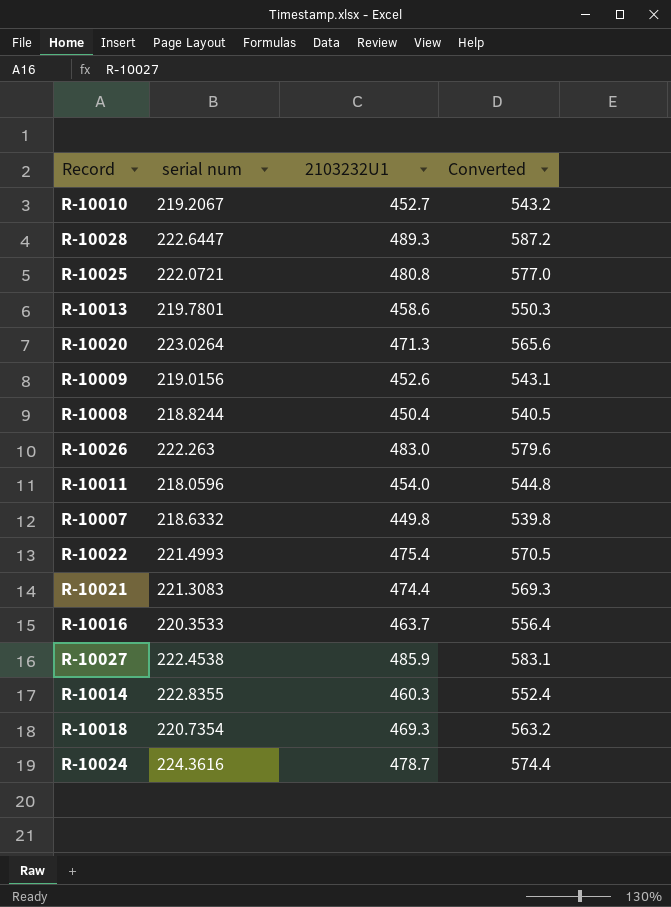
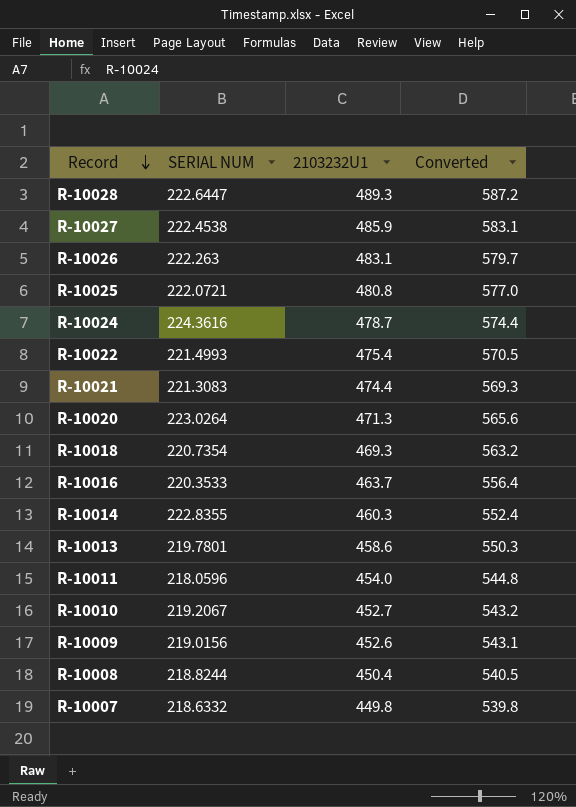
row order: none -> Record descending
column name: serial num -> SERIAL NUM
R-10026 | 2103232U1: 483.0 -> 483.1
R-10026 | Converted: 579.6 -> 579.7

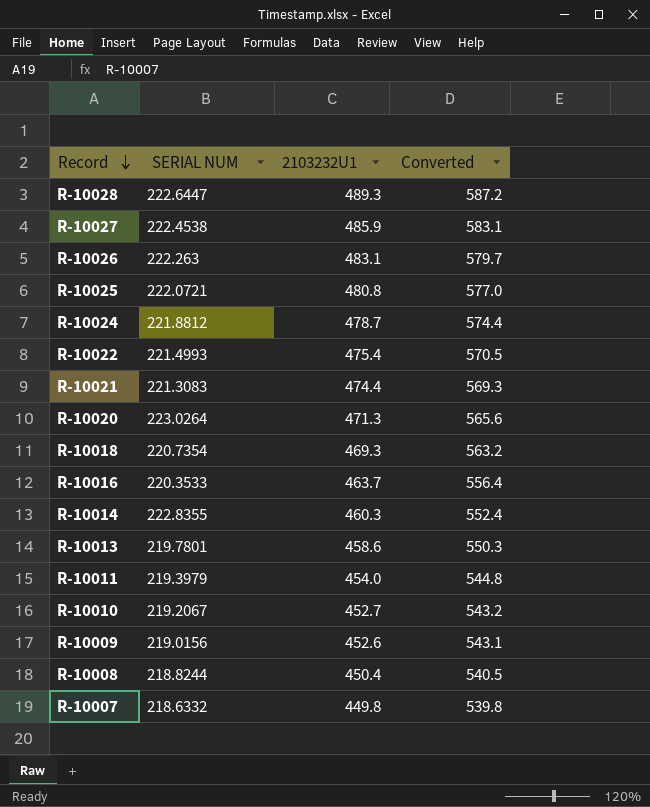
R-10024 | SERIAL NUM: 224.3616 -> 221.8812
R-10011 | SERIAL NUM: 218.0596 -> 219.3979

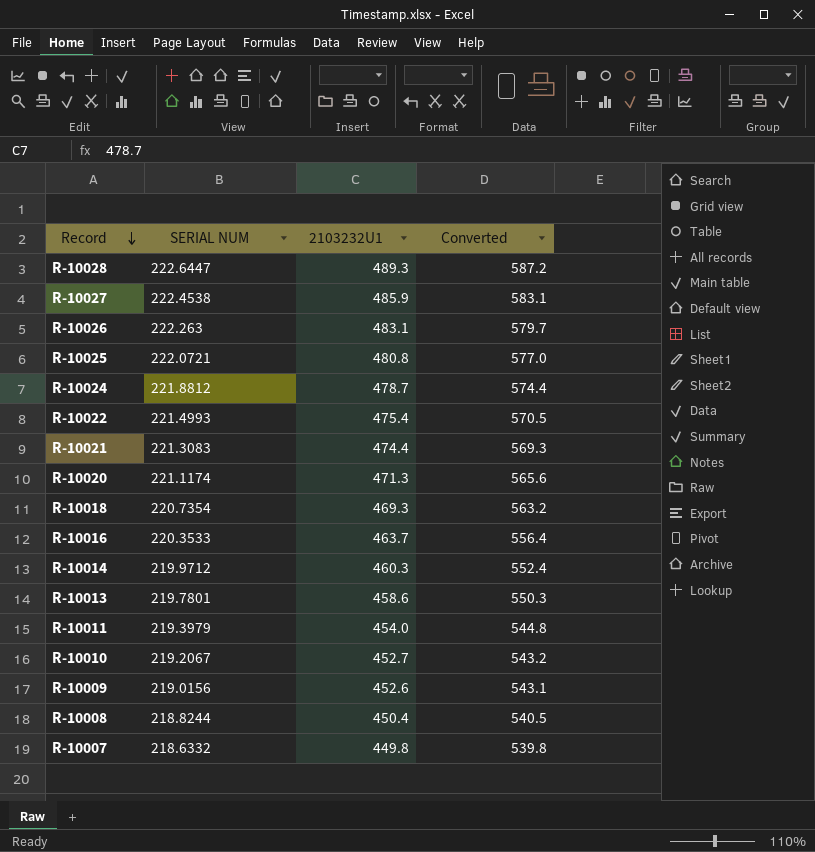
R-10020 | SERIAL NUM: 223.0264 -> 221.1174
R-10014 | SERIAL NUM: 222.8355 -> 219.9712

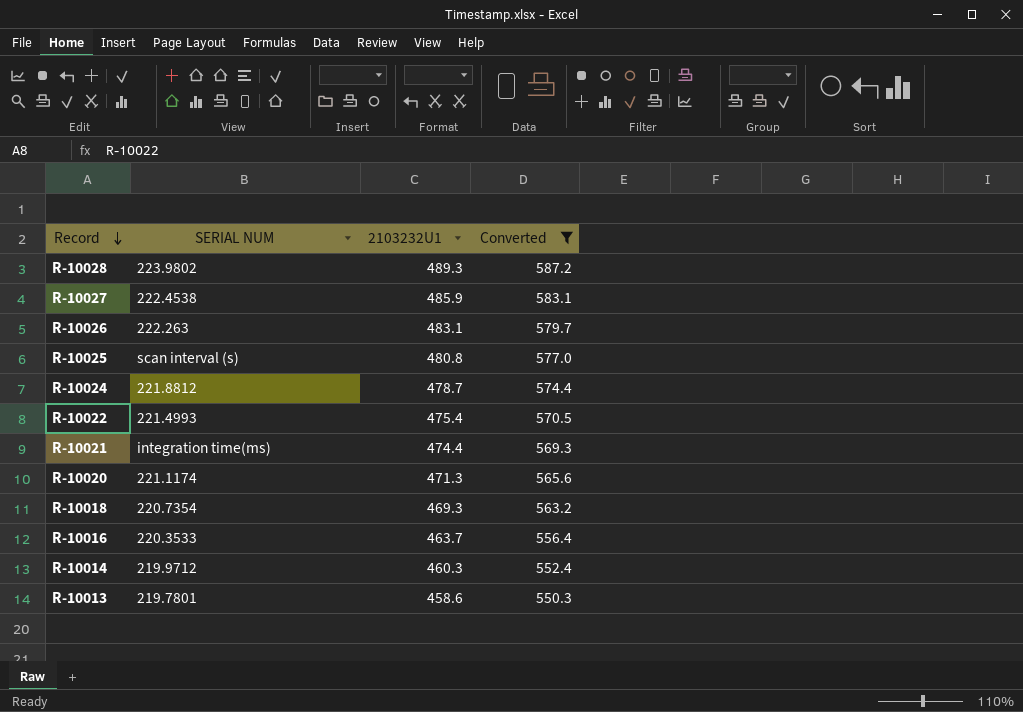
filter: none -> Converted >= 550.3
R-10028 | SERIAL NUM: 222.6447 -> 223.9802
R-10025 | SERIAL NUM: 222.0721 -> scan interval (s)
R-10021 | SERIAL NUM: 221.3083 -> integration time(ms)

